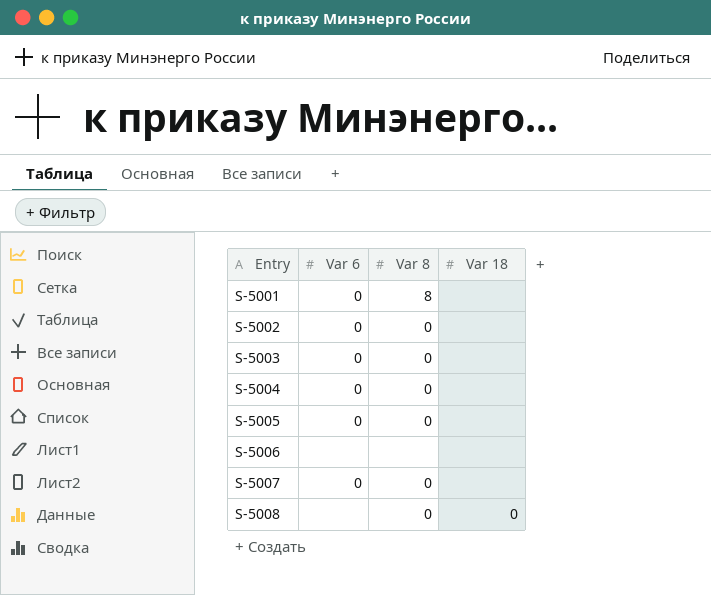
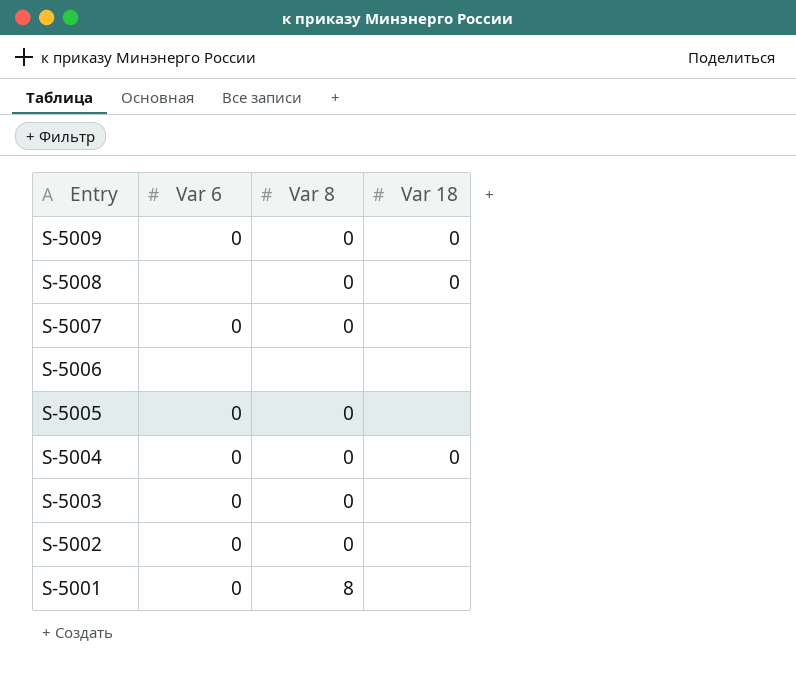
row order: Entry ascending -> Entry descending
row S-5009: none -> 0 | 0 | 0
S-5004 | Var 18: none -> 0

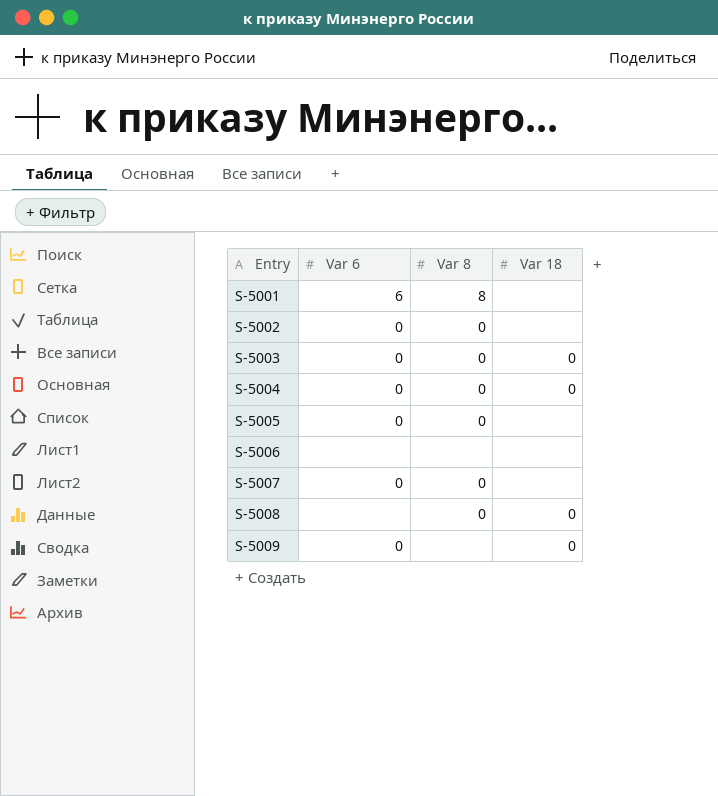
row order: Entry descending -> Entry ascending
S-5001 | Var 6: 0 -> 6
S-5003 | Var 18: none -> 0
S-5009 | Var 8: 0 -> none

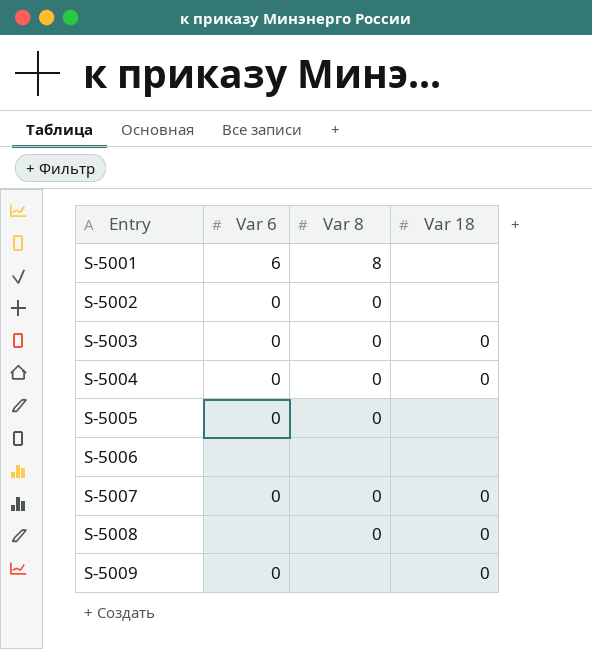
S-5007 | Var 18: none -> 0

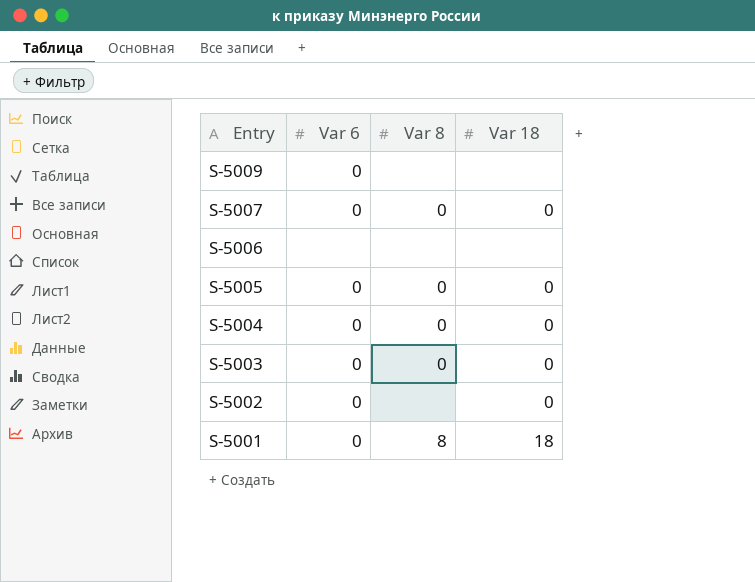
row order: Entry ascending -> Entry descending
row S-5008: none | 0 | 0 -> none
S-5009 | Var 18: 0 -> none
S-5005 | Var 18: none -> 0
S-5002 | Var 8: 0 -> none
S-5002 | Var 18: none -> 0
S-5001 | Var 6: 6 -> 0
S-5001 | Var 18: none -> 18

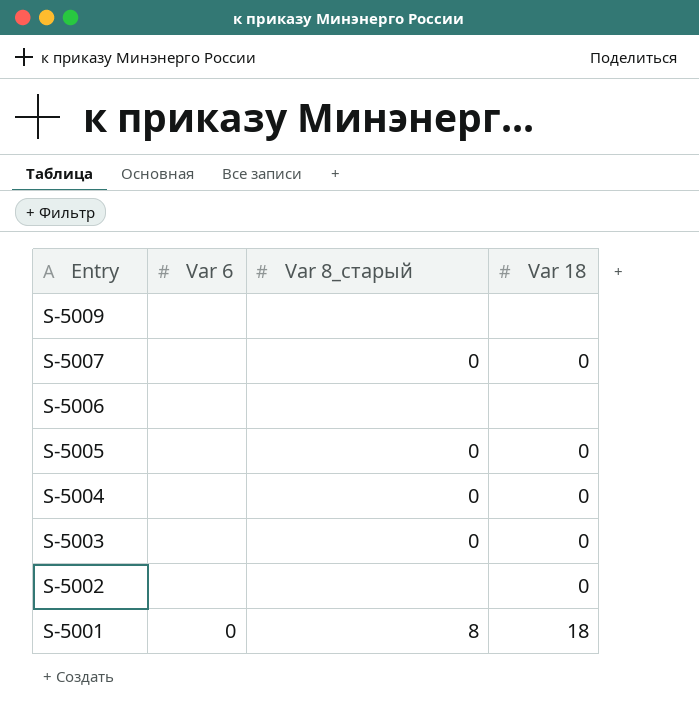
column name: Var 8 -> Var 8_старый
S-5009 | Var 6: 0 -> none
S-5007 | Var 6: 0 -> none
S-5005 | Var 6: 0 -> none
S-5004 | Var 6: 0 -> none
S-5003 | Var 6: 0 -> none
S-5002 | Var 6: 0 -> none

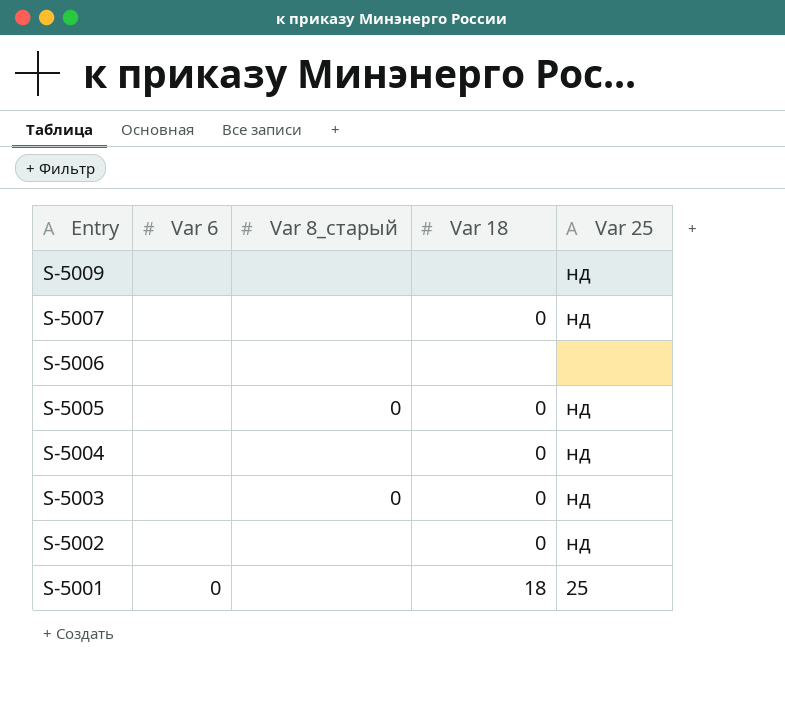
column Var 25 | position: none -> 5
S-5007 | Var 8_старый: 0 -> none
S-5004 | Var 8_старый: 0 -> none
S-5001 | Var 8_старый: 8 -> none

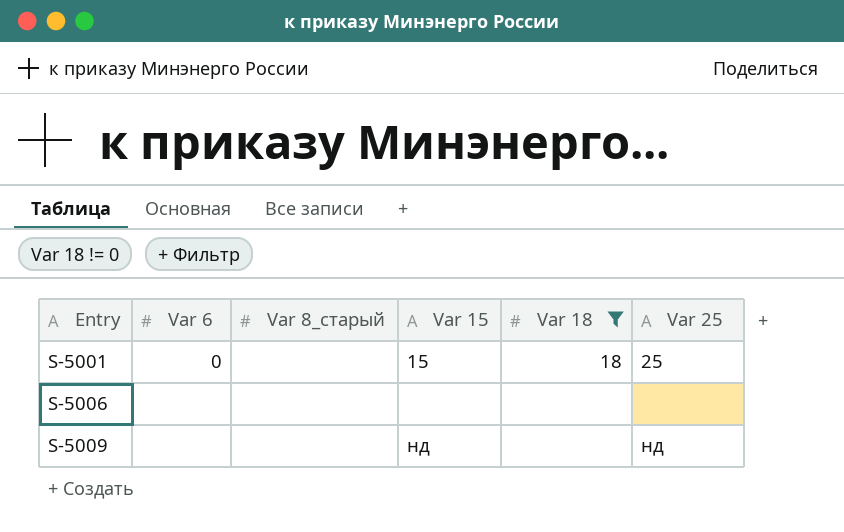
filter: none -> Var 18 != 0
row order: Entry descending -> Entry ascending
column Var 15 | position: none -> 4

